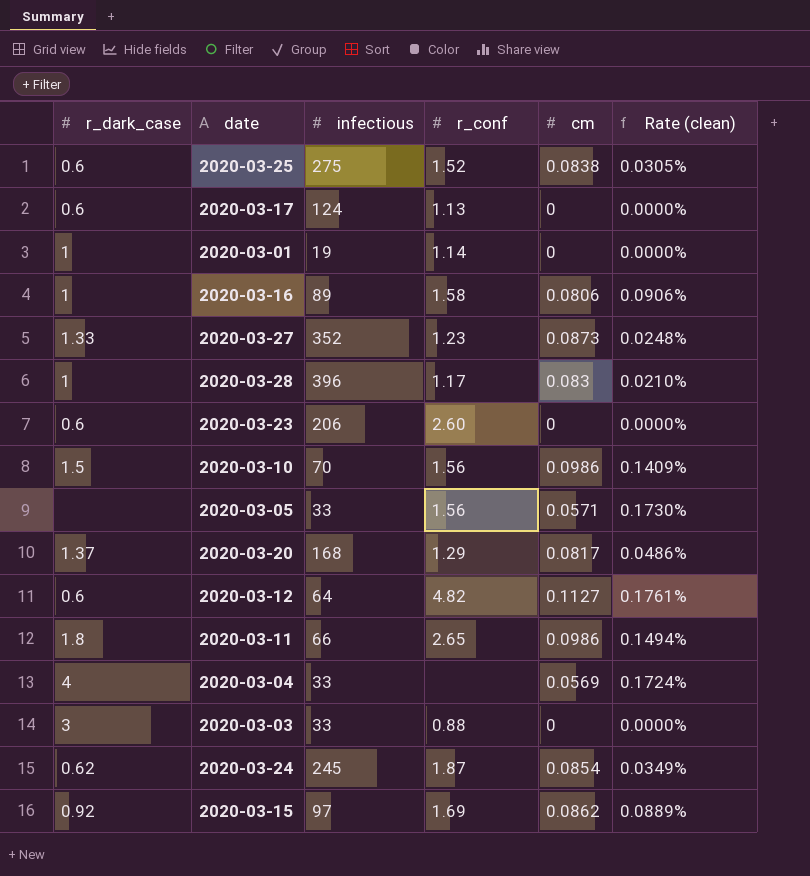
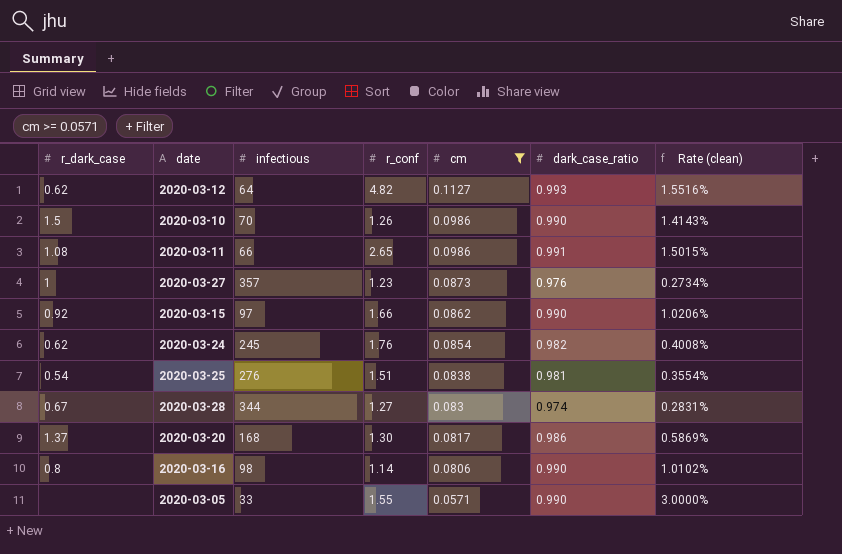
filter: none -> cm >= 0.0571
row order: none -> cm descending
column dark_case_ratio | position: none -> 6
column Rate (clean) | formula: [cm] / [infectious] -> [dark_case_ratio] / [infectious]
2020-03-12 | r_dark_case: 0.6 -> 0.62
2020-03-10 | r_conf: 1.56 -> 1.26
2020-03-11 | r_dark_case: 1.8 -> 1.08
2020-03-27 | r_dark_case: 1.33 -> 1
2020-03-27 | infectious: 352 -> 357
2020-03-15 | r_conf: 1.69 -> 1.66
2020-03-24 | r_conf: 1.87 -> 1.76
2020-03-25 | r_dark_case: 0.6 -> 0.54
2020-03-25 | infectious: 275 -> 276
2020-03-25 | r_conf: 1.52 -> 1.51
2020-03-28 | r_dark_case: 1 -> 0.67
2020-03-28 | infectious: 396 -> 344
2020-03-28 | r_conf: 1.17 -> 1.27
2020-03-20 | r_conf: 1.29 -> 1.30
2020-03-16 | r_dark_case: 1 -> 0.8
2020-03-16 | infectious: 89 -> 98
2020-03-16 | r_conf: 1.58 -> 1.14
2020-03-05 | r_conf: 1.56 -> 1.55

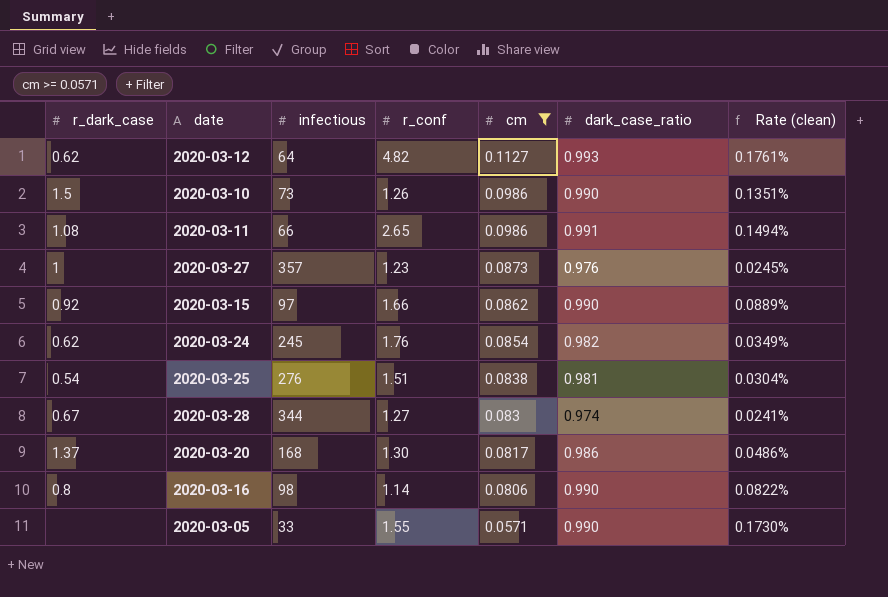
column Rate (clean) | formula: [dark_case_ratio] / [infectious] -> [cm] / [infectious]
2020-03-10 | infectious: 70 -> 73

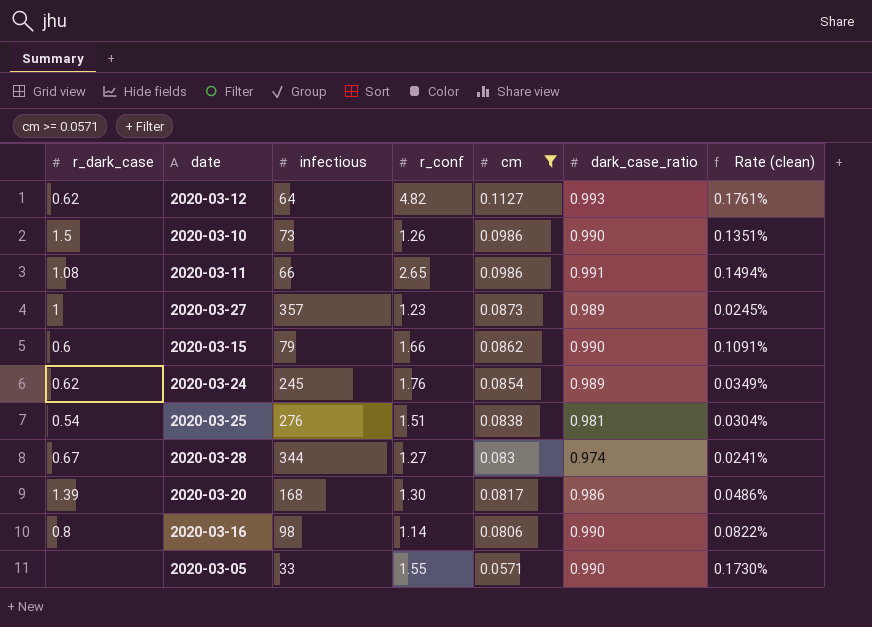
2020-03-27 | dark_case_ratio: 0.976 -> 0.989
2020-03-15 | r_dark_case: 0.92 -> 0.6
2020-03-15 | infectious: 97 -> 79
2020-03-15 | Rate (clean): 0.0889% -> 0.1091%
2020-03-24 | dark_case_ratio: 0.982 -> 0.989
2020-03-20 | r_dark_case: 1.37 -> 1.39

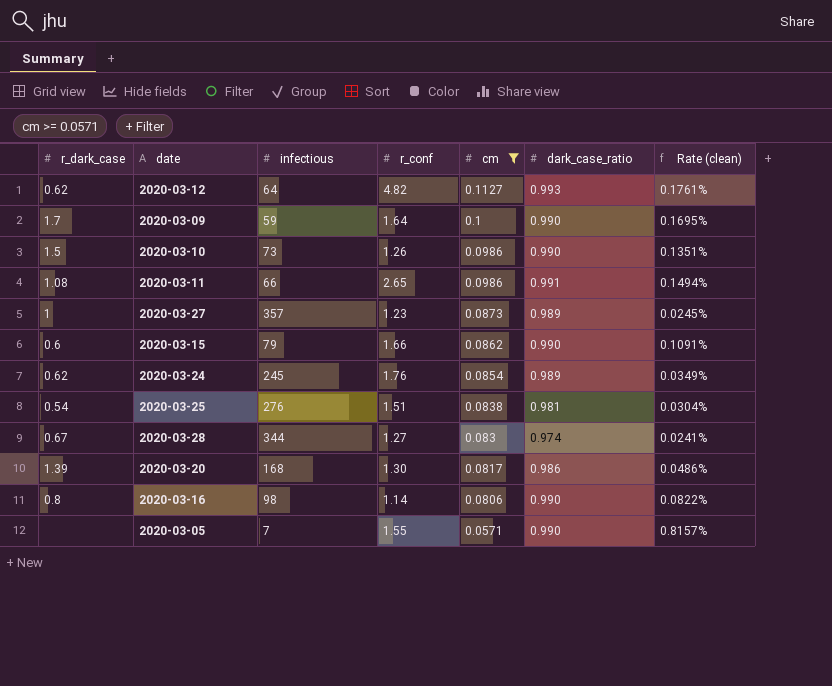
row 2020-03-09: none -> 1.7 | 59 | 1.64 | 0.1 | 0.990 | 0.1695%
2020-03-05 | infectious: 33 -> 7
2020-03-05 | Rate (clean): 0.1730% -> 0.8157%

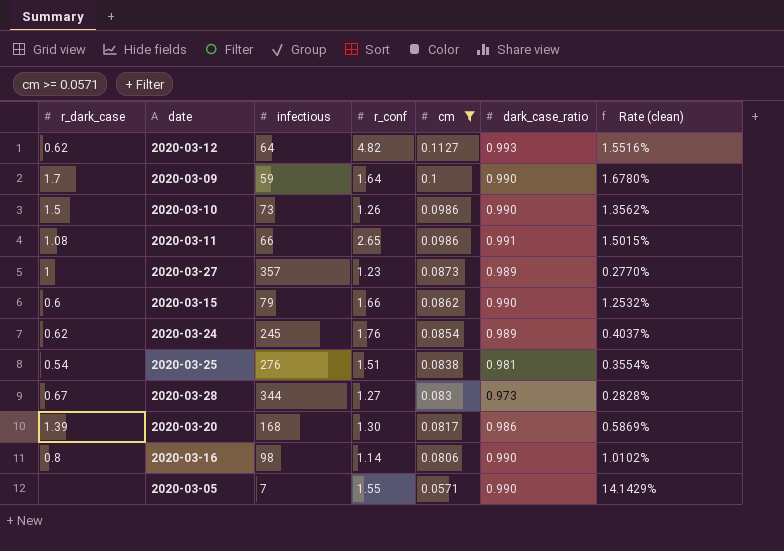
column Rate (clean) | formula: [cm] / [infectious] -> [dark_case_ratio] / [infectious]
2020-03-28 | dark_case_ratio: 0.974 -> 0.973

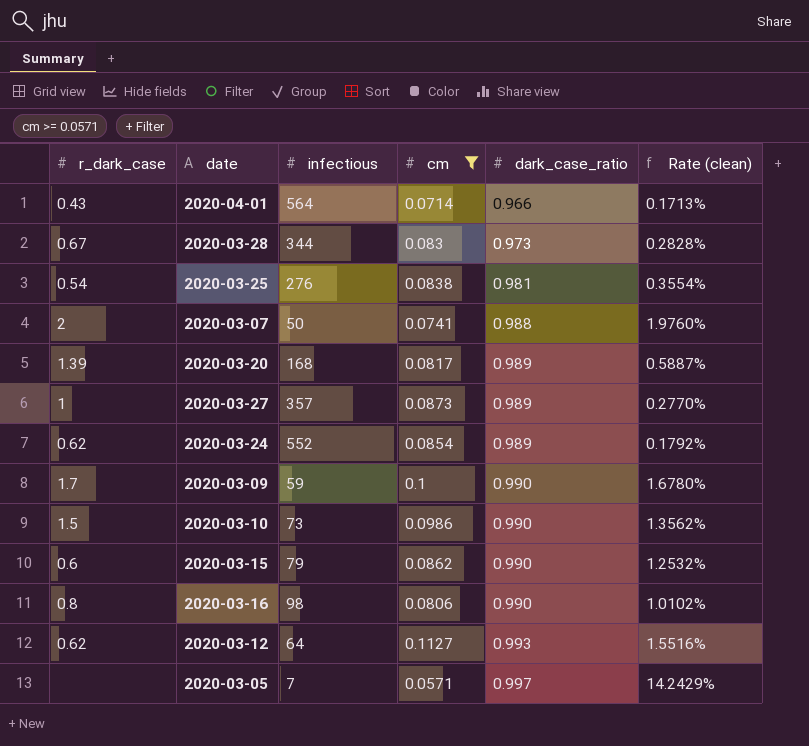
row order: cm descending -> dark_case_ratio ascending
column r_conf | position: 4 -> none
row 2020-03-11: 1.08 | 66 | 2.65 | 0.0986 | 0.991 | 1.5015% -> none
row 2020-04-01: none -> 0.43 | 564 | 0.0714 | 0.966 | 0.1713%
row 2020-03-07: none -> 2 | 50 | 0.0741 | 0.988 | 1.9760%
2020-03-20 | dark_case_ratio: 0.986 -> 0.989
2020-03-20 | Rate (clean): 0.5869% -> 0.5887%
2020-03-24 | infectious: 245 -> 552
2020-03-24 | Rate (clean): 0.4037% -> 0.1792%
2020-03-05 | dark_case_ratio: 0.990 -> 0.997
2020-03-05 | Rate (clean): 14.1429% -> 14.2429%

